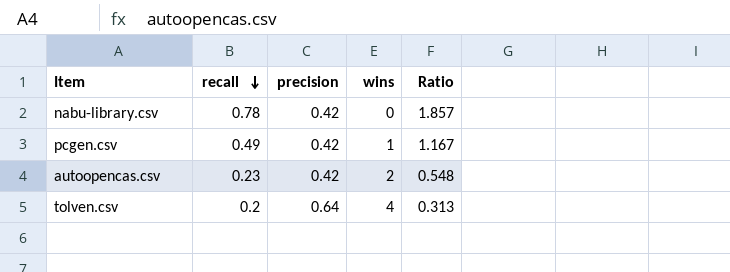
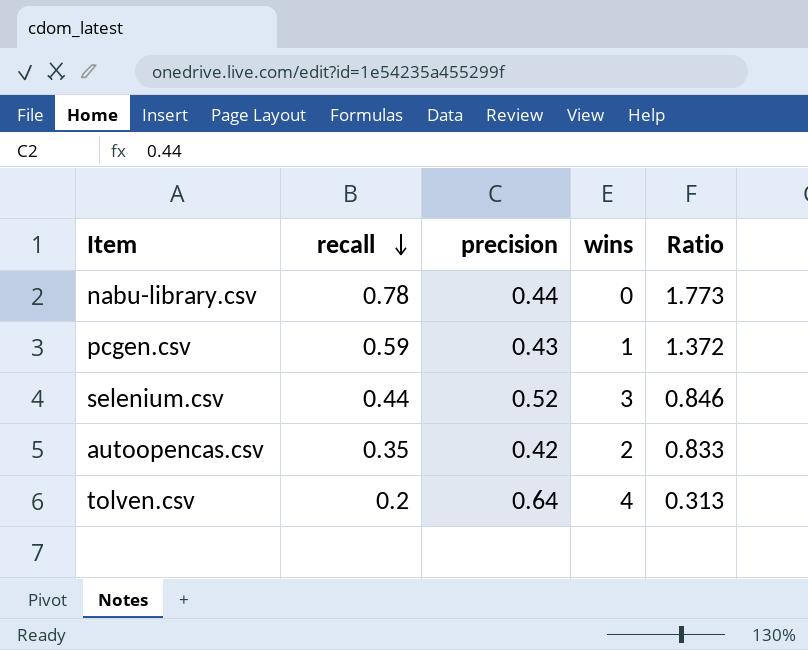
nabu-library.csv | precision: 0.42 -> 0.44
nabu-library.csv | Ratio: 1.857 -> 1.773
pcgen.csv | recall: 0.49 -> 0.59
pcgen.csv | precision: 0.42 -> 0.43
pcgen.csv | Ratio: 1.167 -> 1.372
row selenium.csv: none -> 0.44 | 0.52 | 3 | 0.846
autoopencas.csv | recall: 0.23 -> 0.35
autoopencas.csv | Ratio: 0.548 -> 0.833

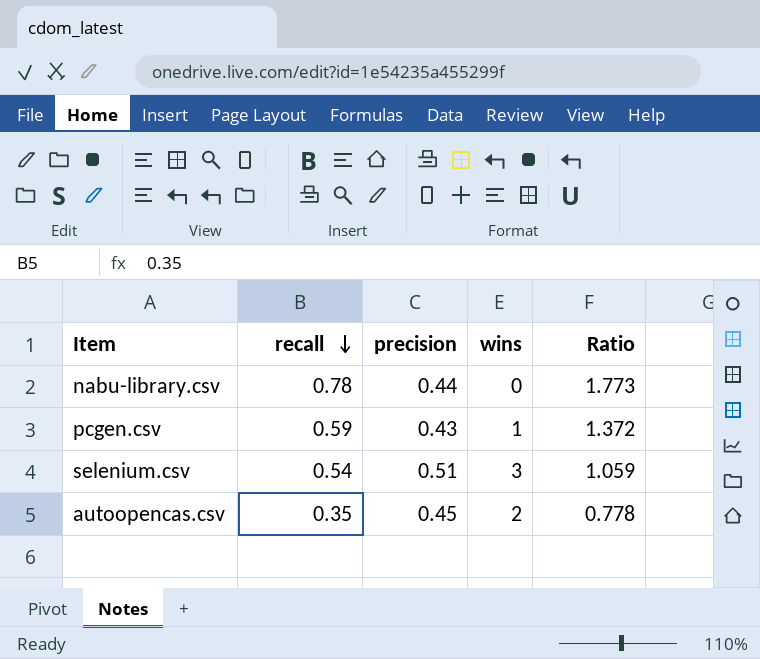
row tolven.csv: 0.2 | 0.64 | 4 | 0.313 -> none
selenium.csv | recall: 0.44 -> 0.54
selenium.csv | precision: 0.52 -> 0.51
selenium.csv | Ratio: 0.846 -> 1.059
autoopencas.csv | precision: 0.42 -> 0.45
autoopencas.csv | Ratio: 0.833 -> 0.778

